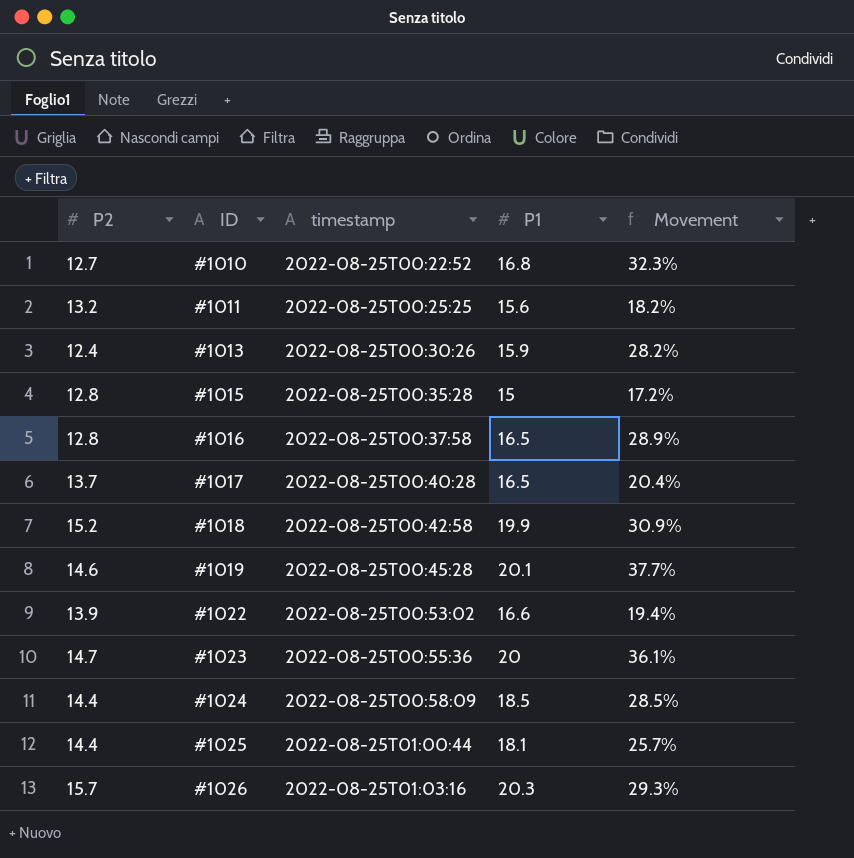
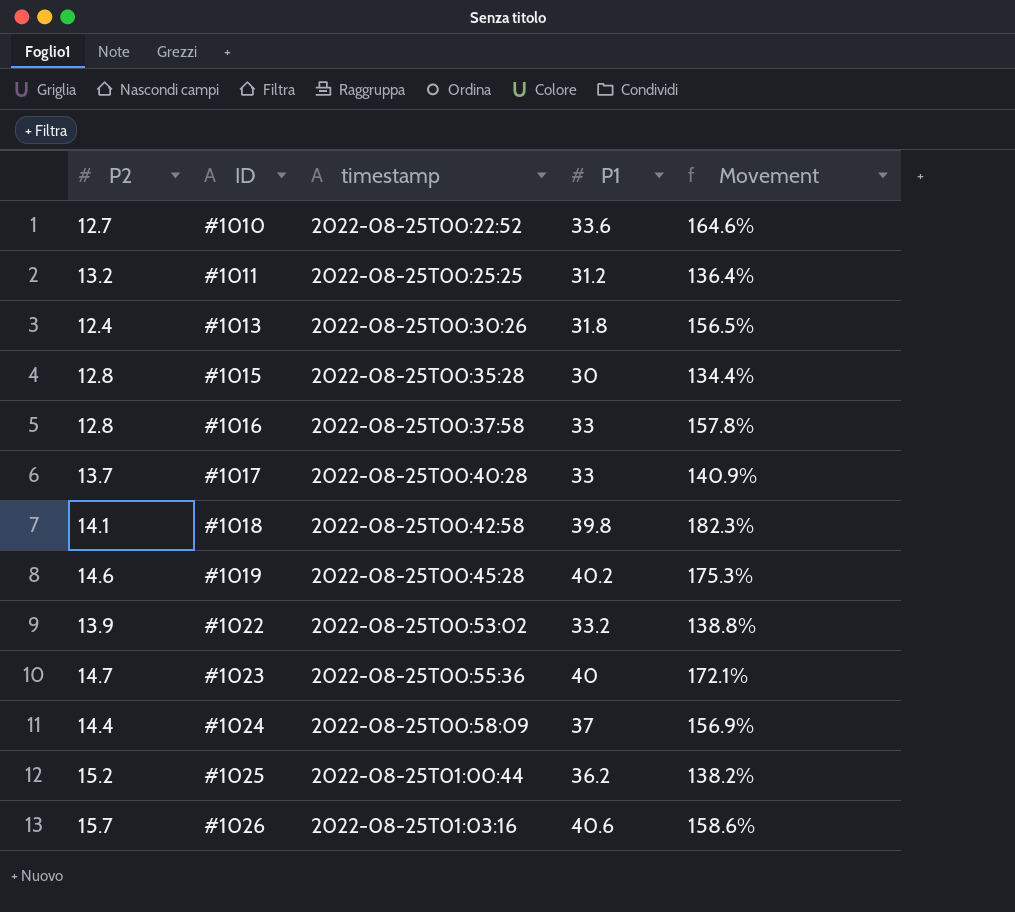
#1010 | P1: 16.8 -> 33.6
#1010 | Movement: 32.3% -> 164.6%
#1011 | P1: 15.6 -> 31.2
#1011 | Movement: 18.2% -> 136.4%
#1013 | P1: 15.9 -> 31.8
#1013 | Movement: 28.2% -> 156.5%
#1015 | P1: 15 -> 30
#1015 | Movement: 17.2% -> 134.4%
#1016 | P1: 16.5 -> 33
#1016 | Movement: 28.9% -> 157.8%
#1017 | P1: 16.5 -> 33
#1017 | Movement: 20.4% -> 140.9%
#1018 | P2: 15.2 -> 14.1
#1018 | P1: 19.9 -> 39.8
#1018 | Movement: 30.9% -> 182.3%
#1019 | P1: 20.1 -> 40.2
#1019 | Movement: 37.7% -> 175.3%
#1022 | P1: 16.6 -> 33.2
#1022 | Movement: 19.4% -> 138.8%
#1023 | P1: 20 -> 40
#1023 | Movement: 36.1% -> 172.1%
#1024 | P1: 18.5 -> 37
#1024 | Movement: 28.5% -> 156.9%
#1025 | P2: 14.4 -> 15.2
#1025 | P1: 18.1 -> 36.2
#1025 | Movement: 25.7% -> 138.2%
#1026 | P1: 20.3 -> 40.6
#1026 | Movement: 29.3% -> 158.6%

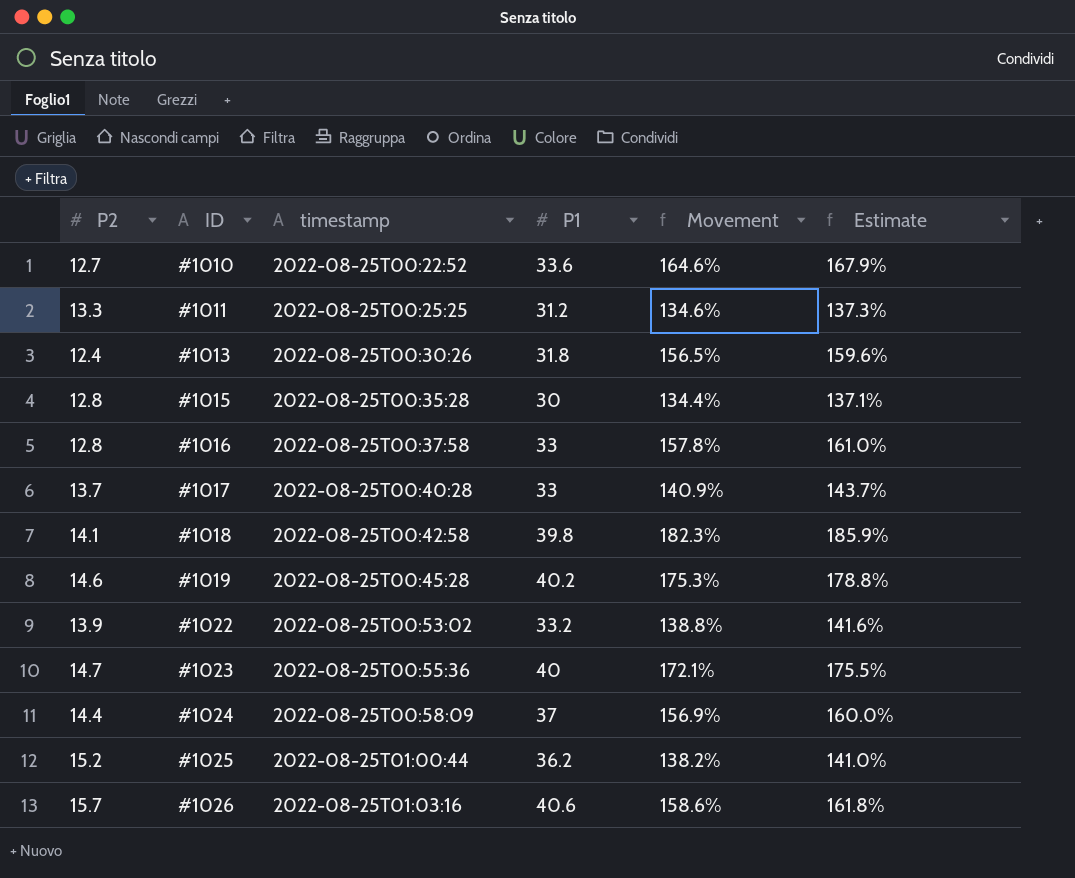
column Estimate | formula: none -> [Movement] * 1.02
#1011 | P2: 13.2 -> 13.3
#1011 | Movement: 136.4% -> 134.6%

